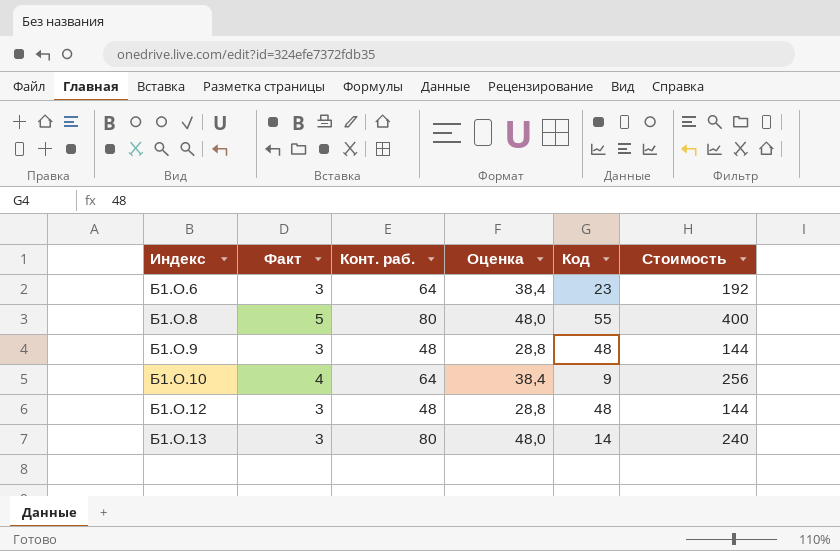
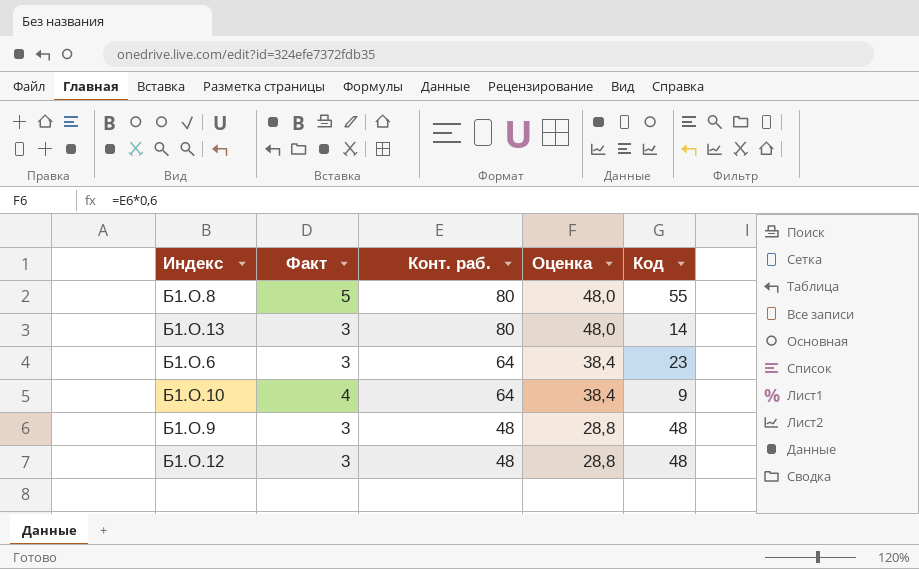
row order: Индекс ascending -> Конт. раб. descending
column Стоимость | formula: [Факт] * [Конт. раб.] -> none

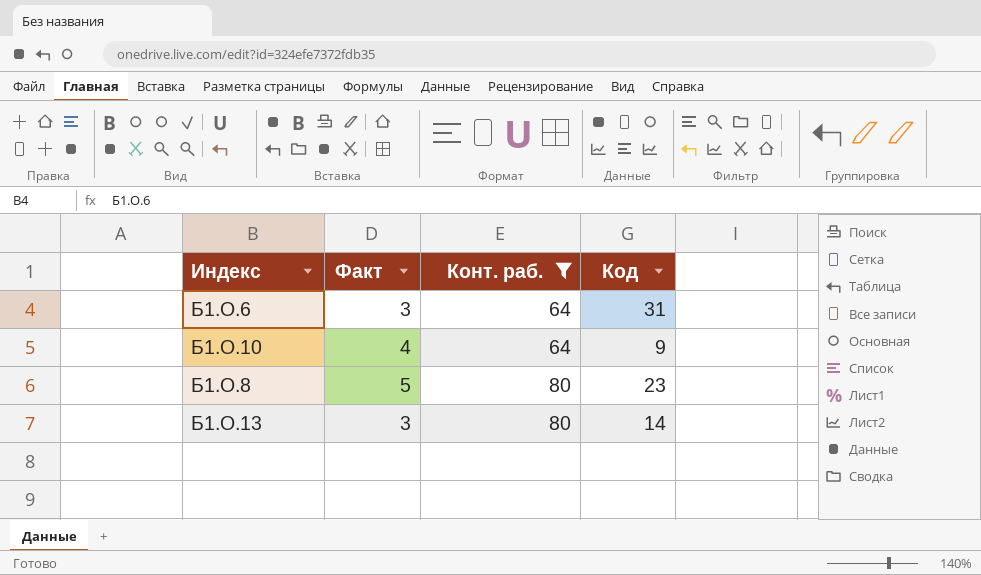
filter: none -> Конт. раб. != 48
row order: Конт. раб. descending -> Конт. раб. ascending
column Оценка | formula: [Конт. раб.] * 0,6 -> none
Б1.О.6 | Код: 23 -> 31
Б1.О.8 | Код: 55 -> 23

